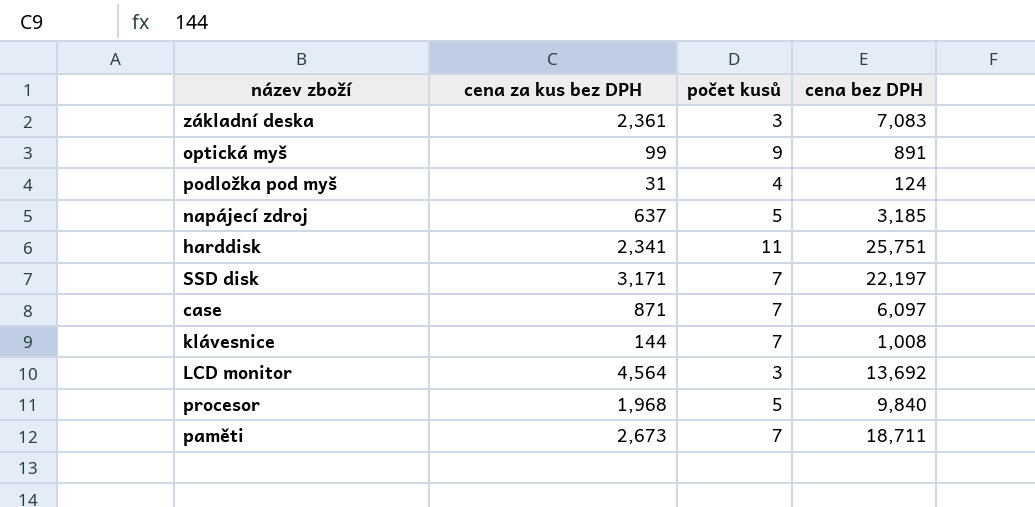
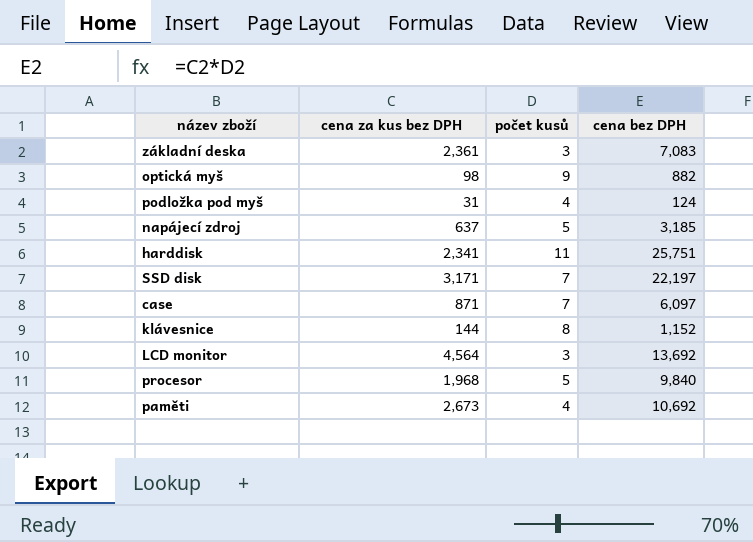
optická myš | cena za kus bez DPH: 99 -> 98
optická myš | cena bez DPH: 891 -> 882
klávesnice | počet kusů: 7 -> 8
klávesnice | cena bez DPH: 1,008 -> 1,152
paměti | počet kusů: 7 -> 4
paměti | cena bez DPH: 18,711 -> 10,692

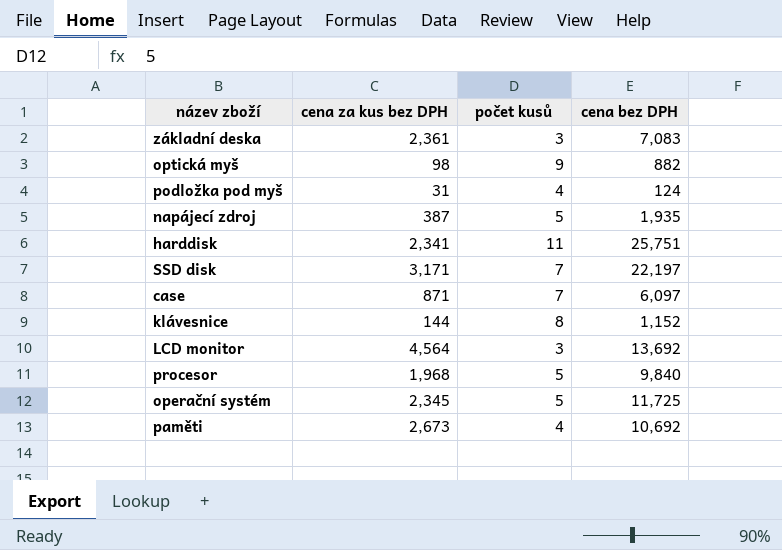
napájecí zdroj | cena za kus bez DPH: 637 -> 387
napájecí zdroj | cena bez DPH: 3,185 -> 1,935
row operační systém: none -> 2,345 | 5 | 11,725

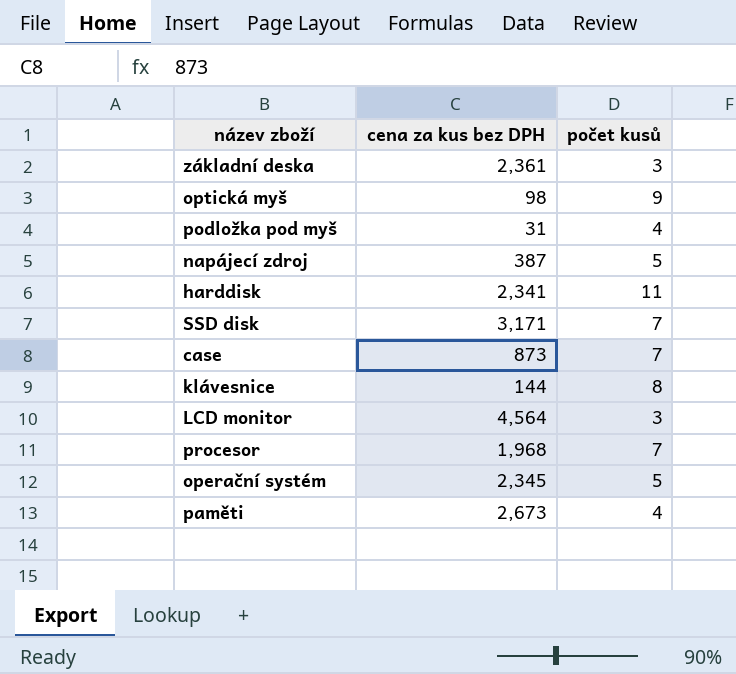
column cena bez DPH | formula: [cena za kus bez DPH] * [počet kusů] -> none
case | cena za kus bez DPH: 871 -> 873
procesor | počet kusů: 5 -> 7

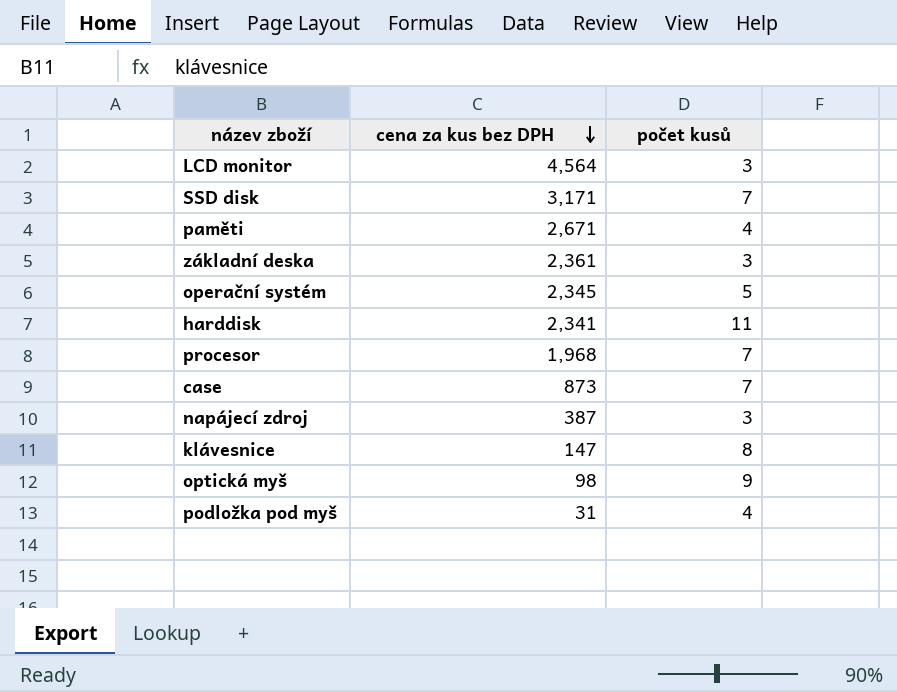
row order: none -> cena za kus bez DPH descending
paměti | cena za kus bez DPH: 2,673 -> 2,671
napájecí zdroj | počet kusů: 5 -> 3
klávesnice | cena za kus bez DPH: 144 -> 147

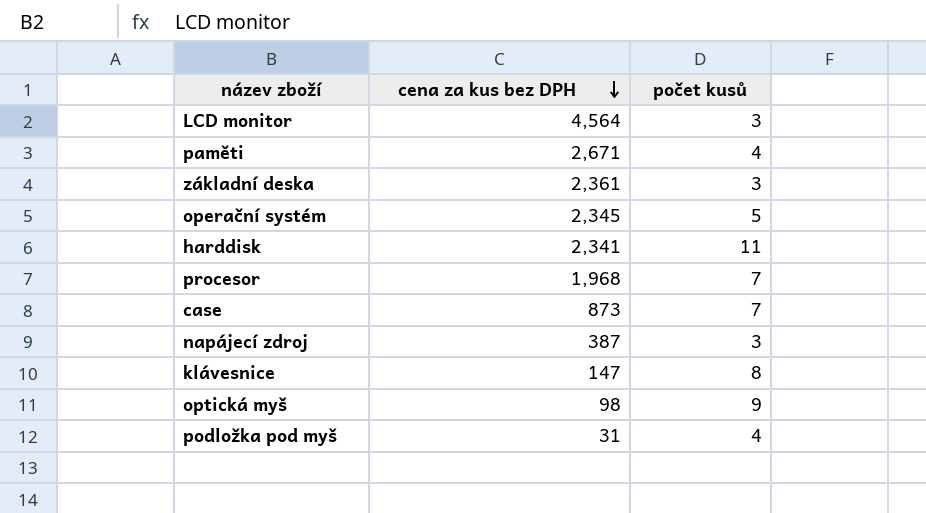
row SSD disk: 3,171 | 7 -> none

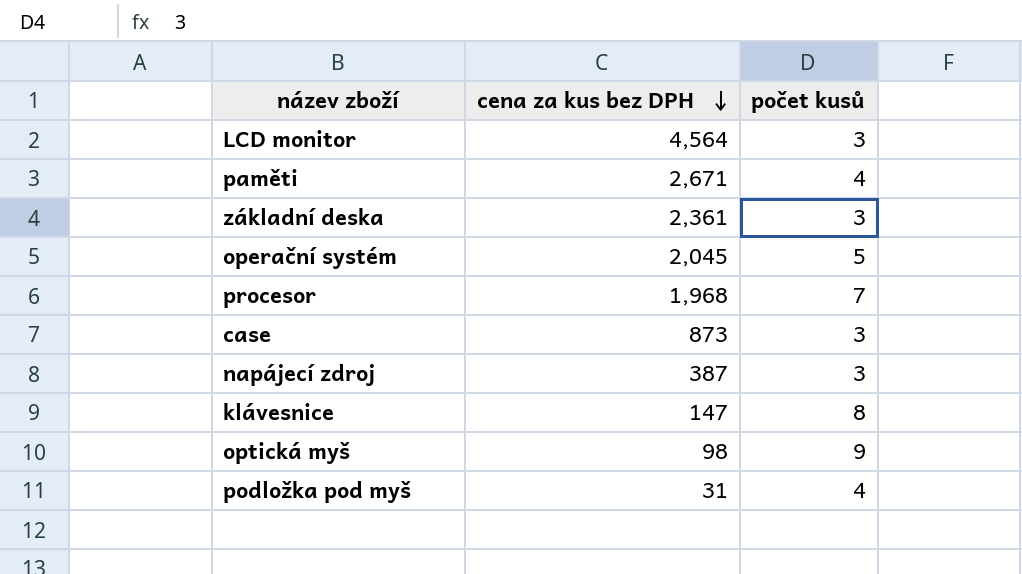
row harddisk: 2,341 | 11 -> none
operační systém | cena za kus bez DPH: 2,345 -> 2,045
case | počet kusů: 7 -> 3

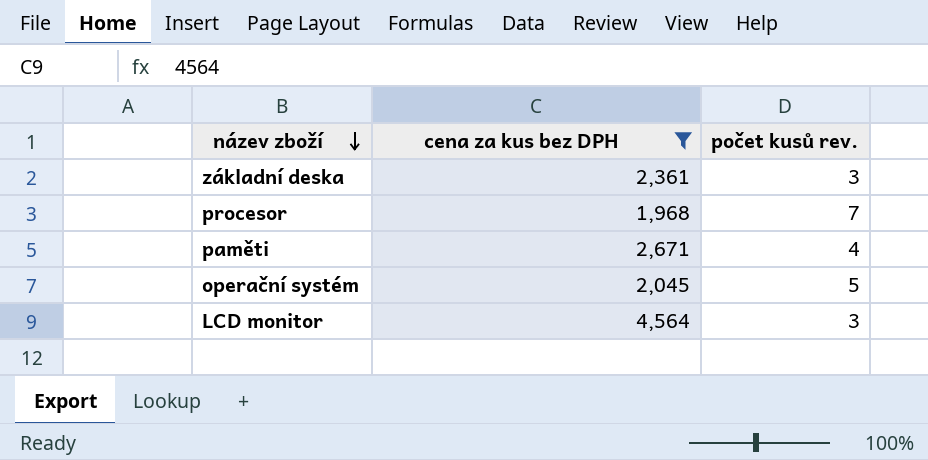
filter: none -> cena za kus bez DPH >= 1,968
row order: cena za kus bez DPH descending -> název zboží descending
column name: počet kusů -> počet kusů rev.

